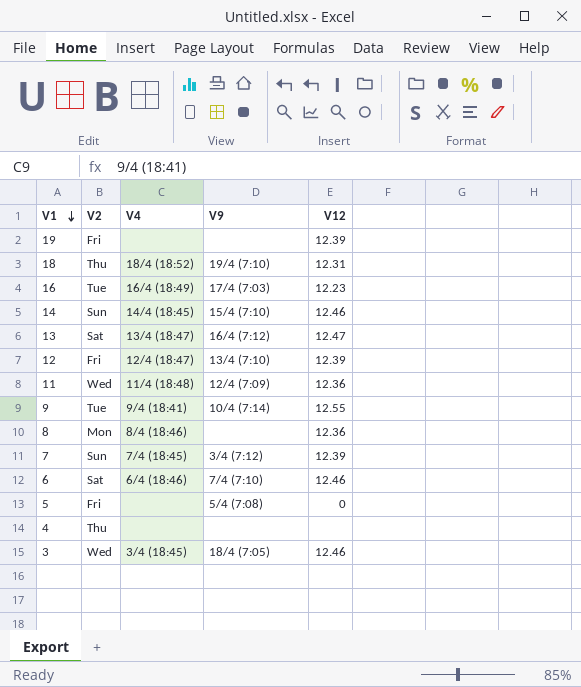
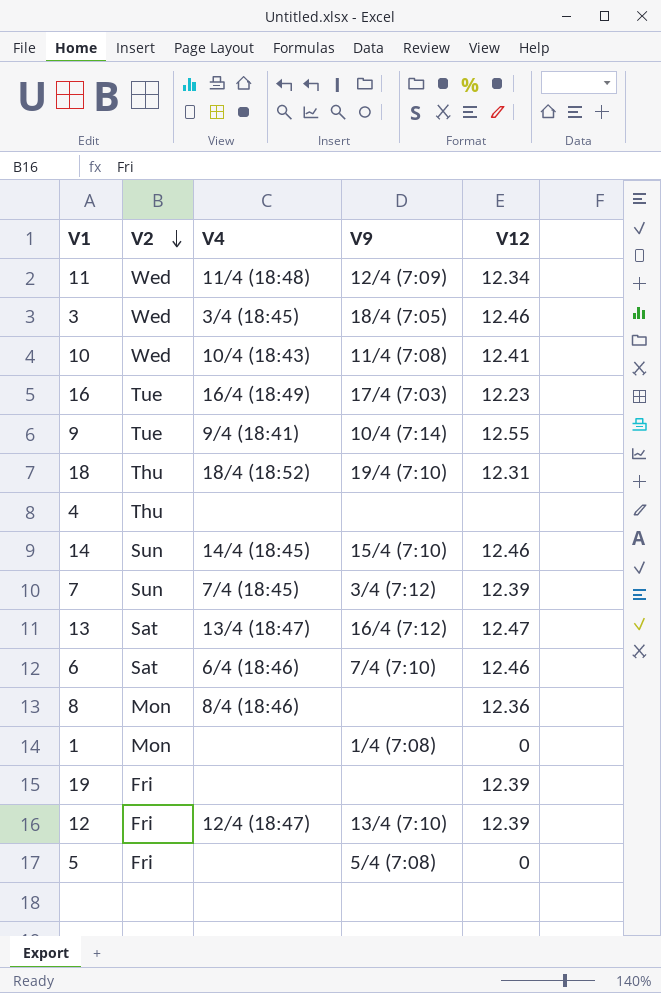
row order: V1 descending -> V2 descending
11 | V12: 12.36 -> 12.34
row 10: none -> Wed | 10/4 (18:43) | 11/4 (7:08) | 12.41
row 1: none -> Mon | none | 1/4 (7:08) | 0

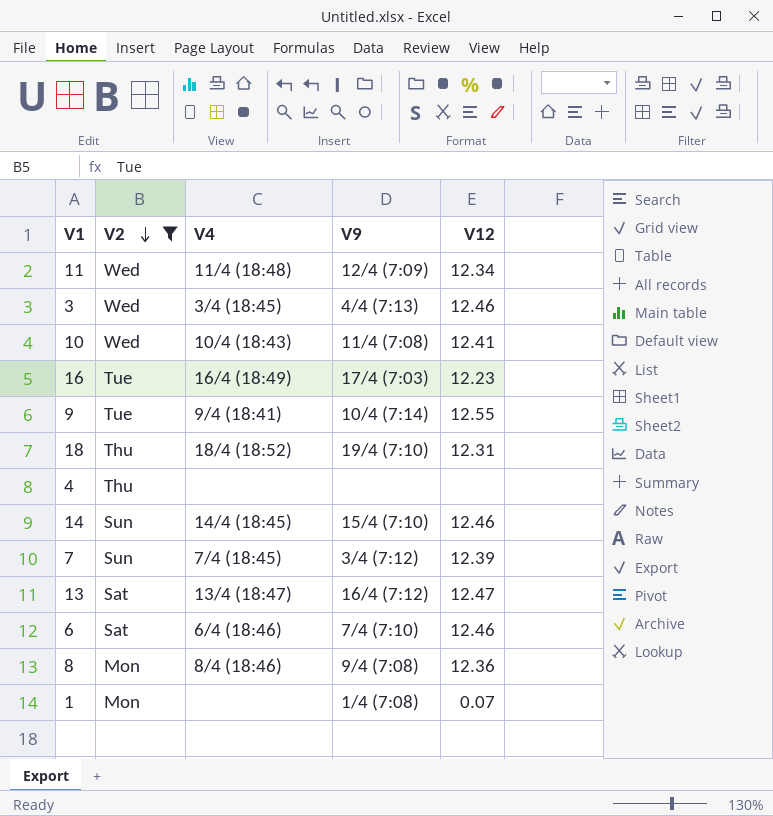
filter: none -> V2 != Fri
3 | V9: 18/4 (7:05) -> 4/4 (7:13)
8 | V9: none -> 9/4 (7:08)
1 | V12: 0 -> 0.07

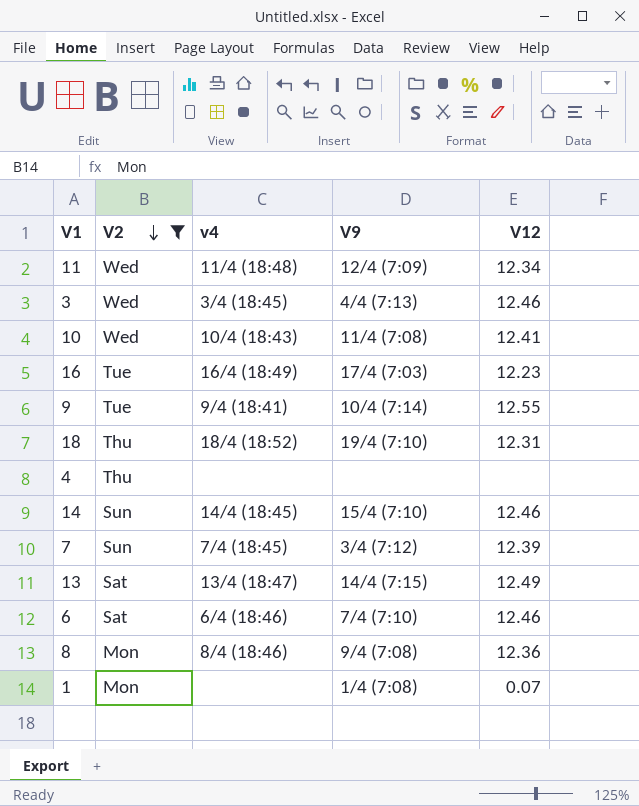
column name: V4 -> v4
13 | V9: 16/4 (7:12) -> 14/4 (7:15)
13 | V12: 12.47 -> 12.49

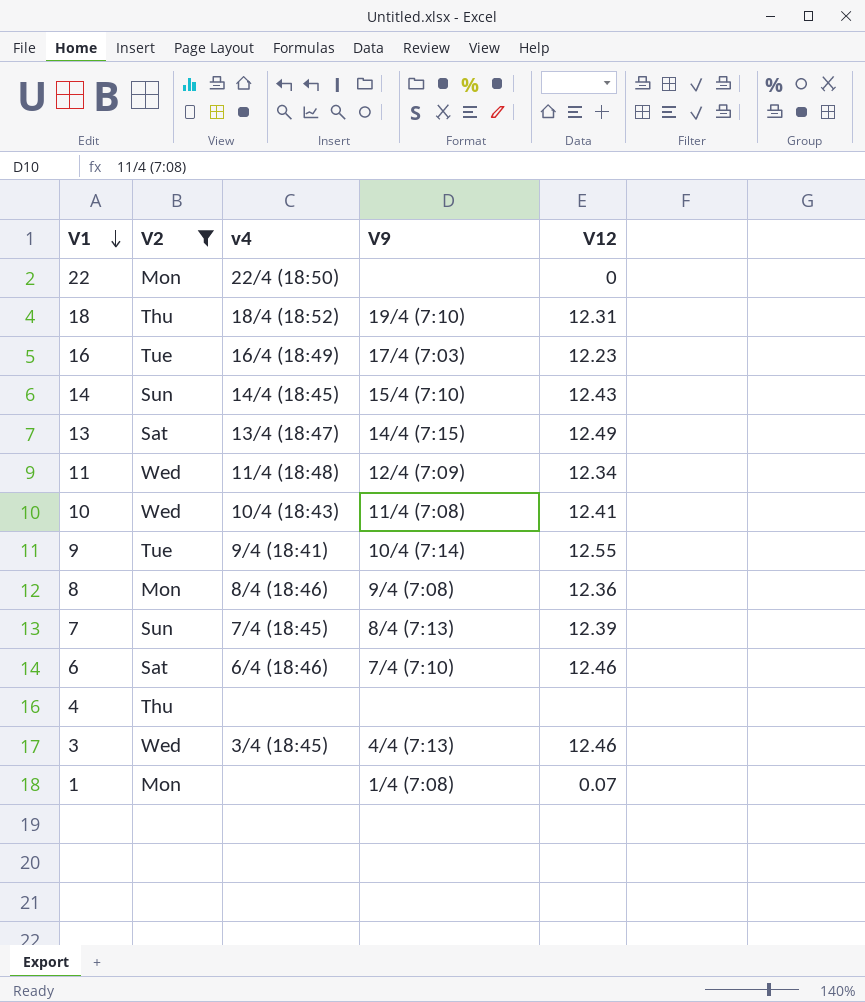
row order: V2 descending -> V1 descending
row 22: none -> Mon | 22/4 (18:50) | none | 0
14 | V12: 12.46 -> 12.43
7 | V9: 3/4 (7:12) -> 8/4 (7:13)

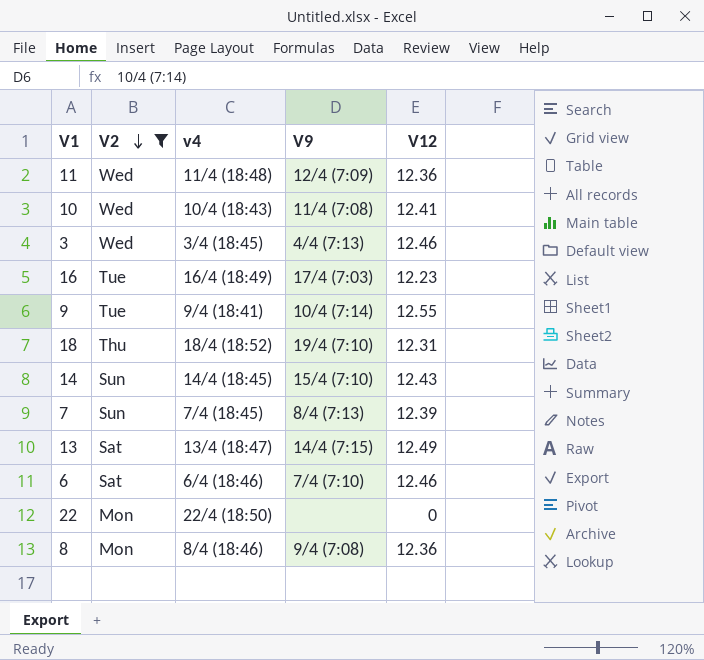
row order: V1 descending -> V2 descending
row 4: Thu | none | none | none -> none
row 1: Mon | none | 1/4 (7:08) | 0.07 -> none
11 | V12: 12.34 -> 12.36

